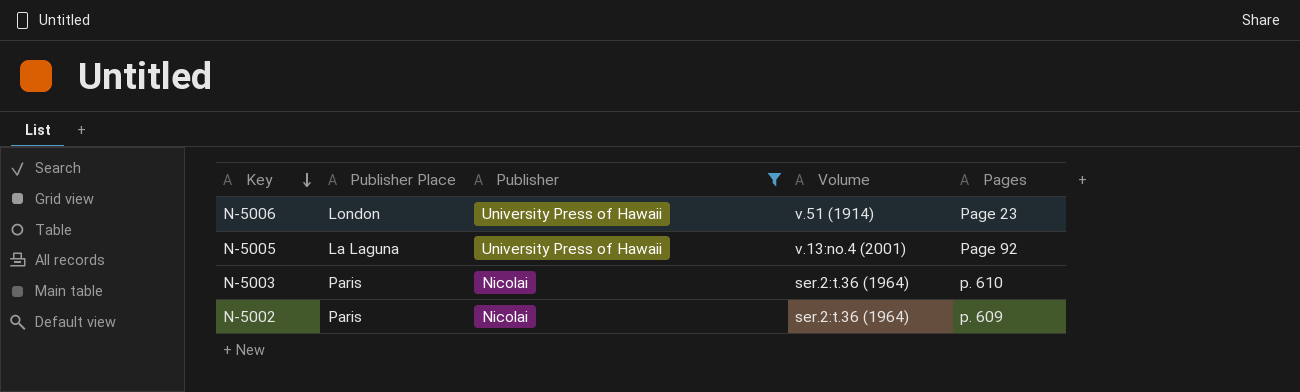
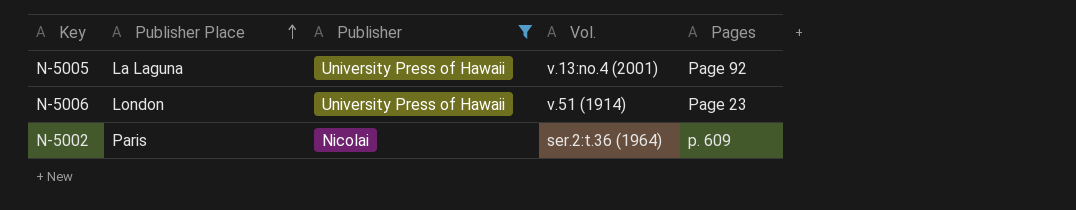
row order: Key descending -> Publisher Place ascending
column name: Volume -> Vol.
row N-5003: Paris | Nicolai | ser.2:t.36 (1964) | p. 610 -> none

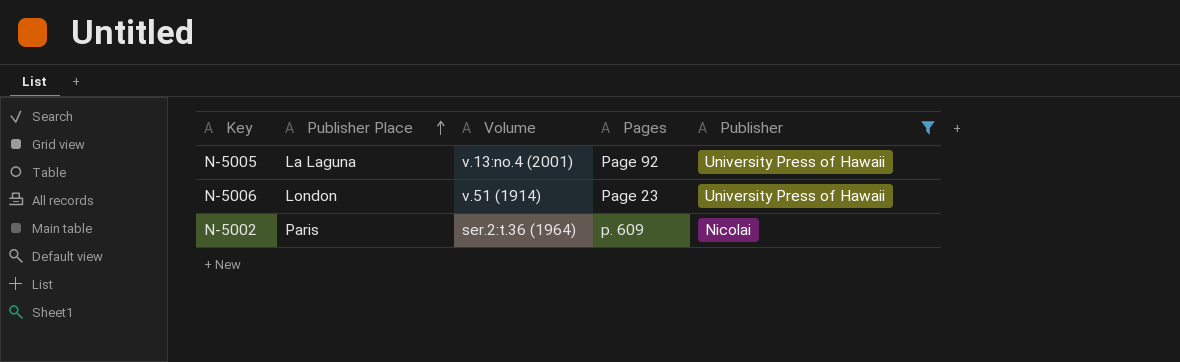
column name: Vol. -> Volume
column Publisher | position: 3 -> 5

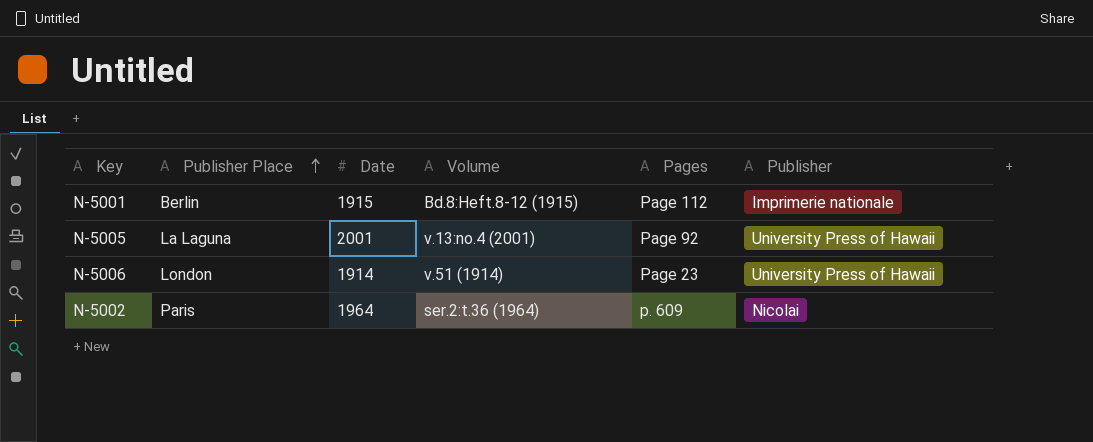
filter: Publisher != Imprimerie nationale -> none
column Date | position: none -> 3

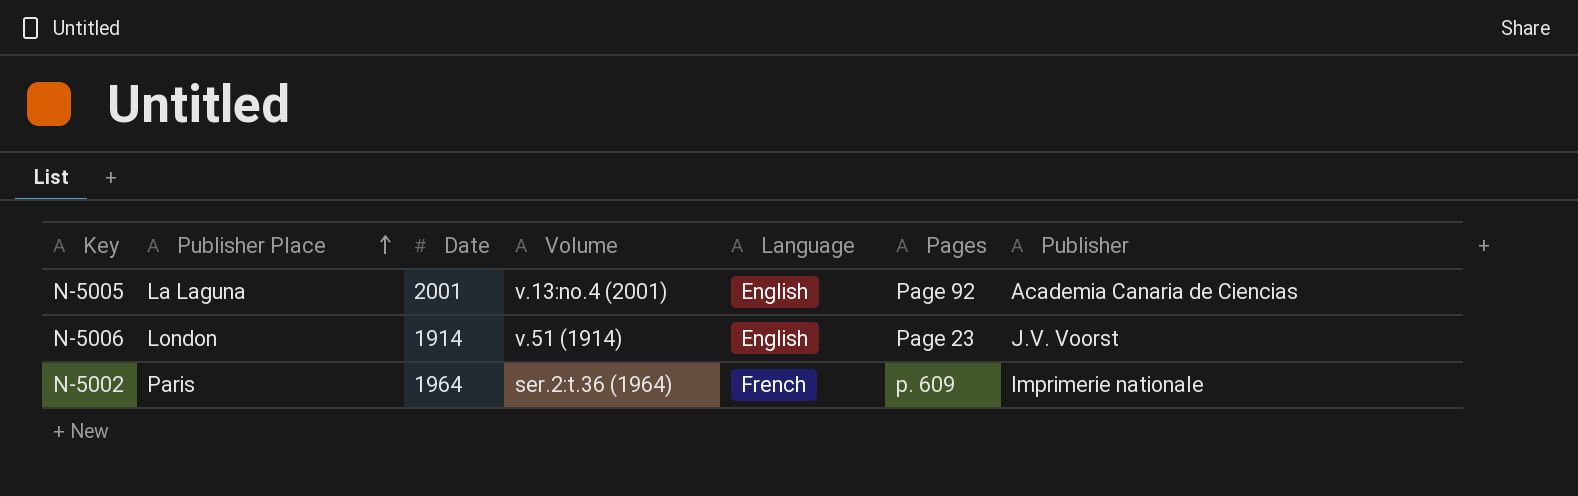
column Language | position: none -> 5
row N-5001: Berlin | 1915 | Bd.8:Heft.8-12 (1915) | Page 112 | Imprimerie nationale -> none
N-5005 | Publisher: University Press of Hawaii -> Academia Canaria de Ciencias
N-5006 | Publisher: University Press of Hawaii -> J.V. Voorst
N-5002 | Publisher: Nicolai -> Imprimerie nationale

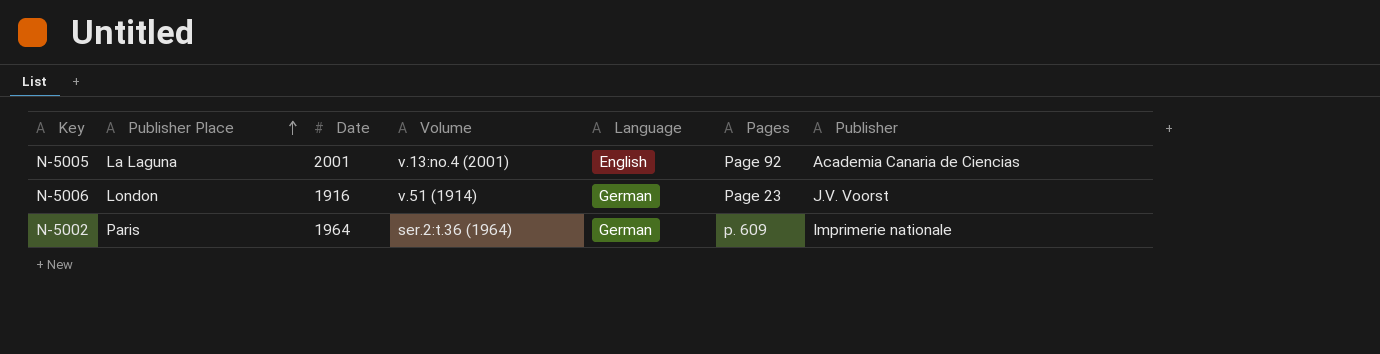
N-5006 | Date: 1914 -> 1916
N-5006 | Language: English -> German
N-5002 | Language: French -> German

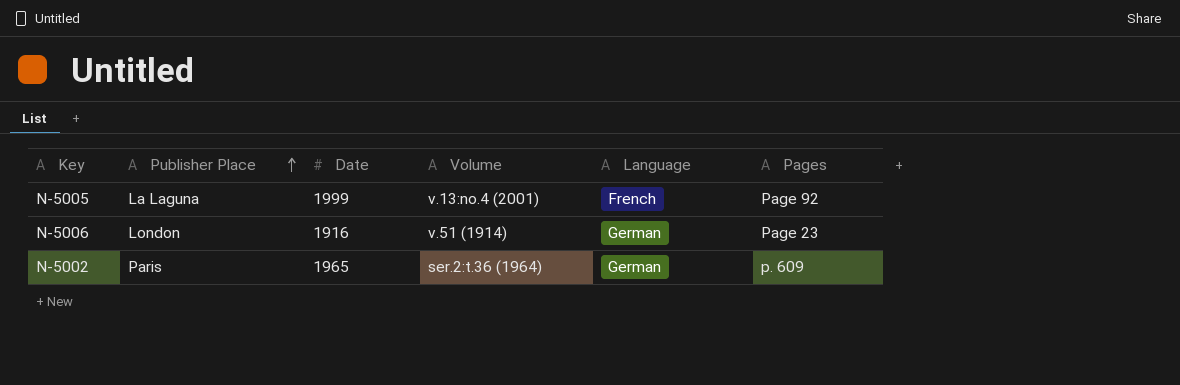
column Publisher | position: 7 -> none
N-5005 | Date: 2001 -> 1999
N-5005 | Language: English -> French
N-5002 | Date: 1964 -> 1965

